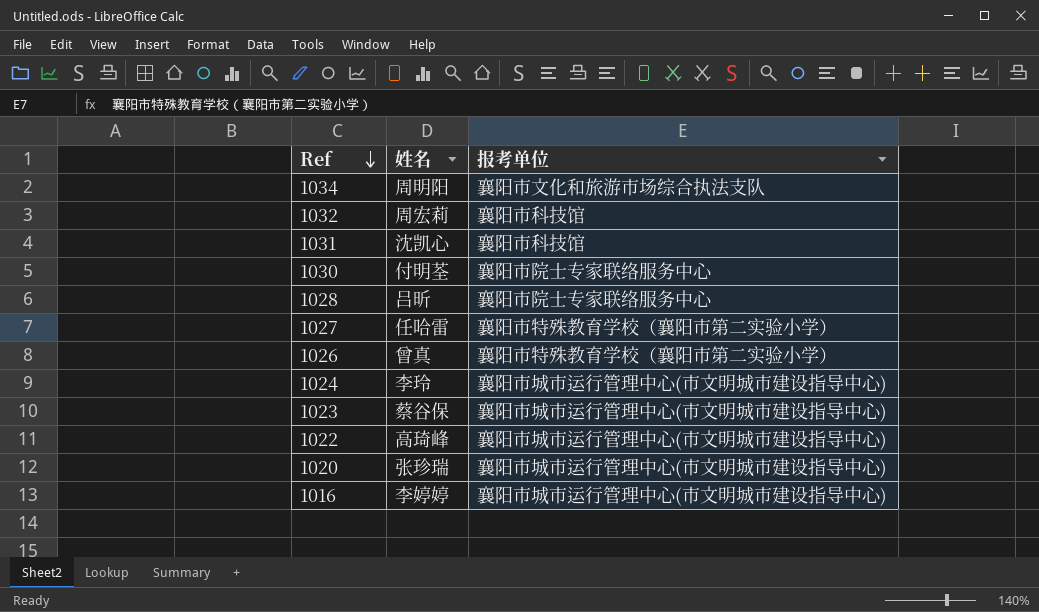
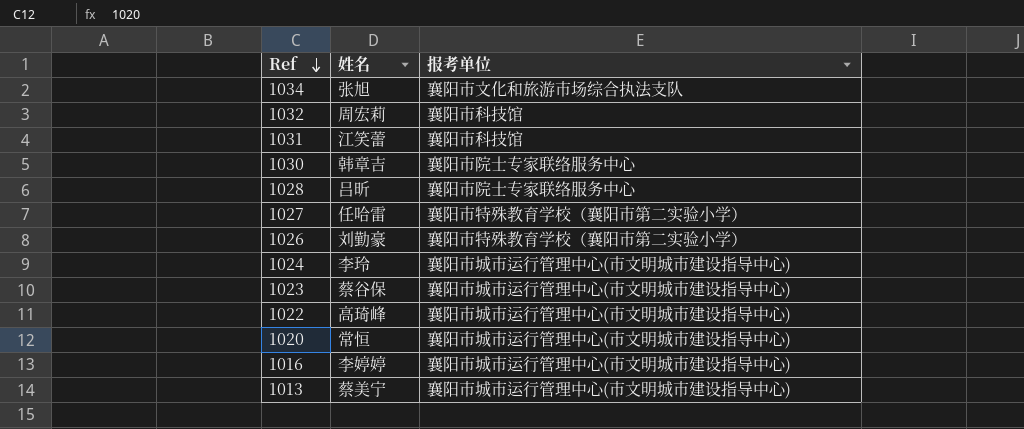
1034 | 姓名: 周明阳 -> 张旭
1031 | 姓名: 沈凯心 -> 江笑蕾
1030 | 姓名: 付明荃 -> 韩章吉
1026 | 姓名: 曾真 -> 刘勤豪
1020 | 姓名: 张珍瑞 -> 常恒
row 1013: none -> 蔡美宁 | 襄阳市城市运行管理中心(市文明城市建设指导中心)

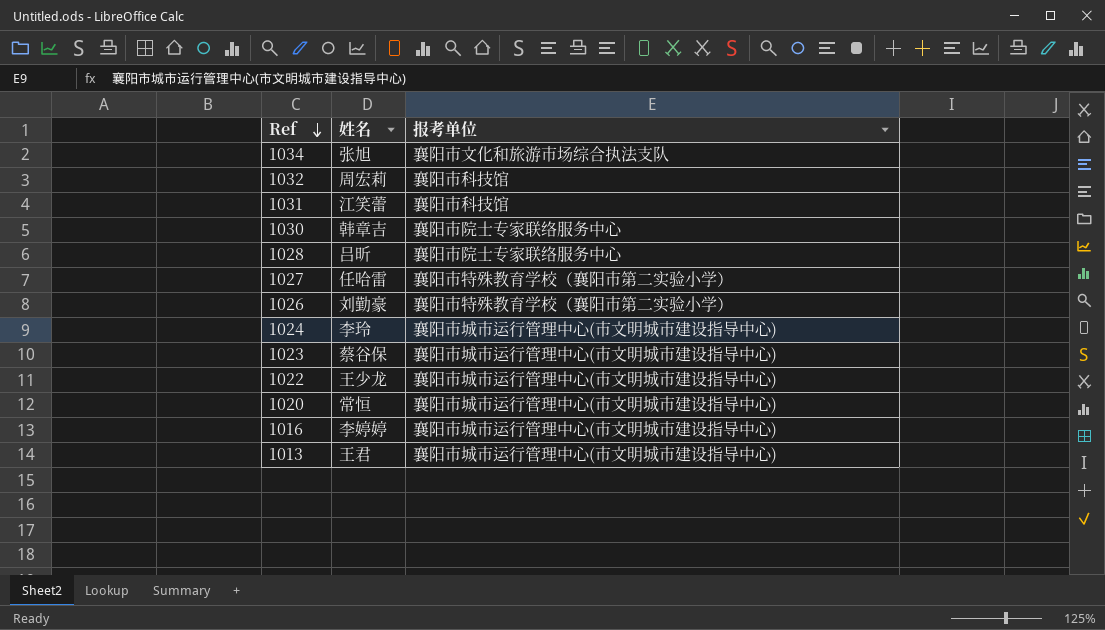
1022 | 姓名: 高琦峰 -> 王少龙
1013 | 姓名: 蔡美宁 -> 王君

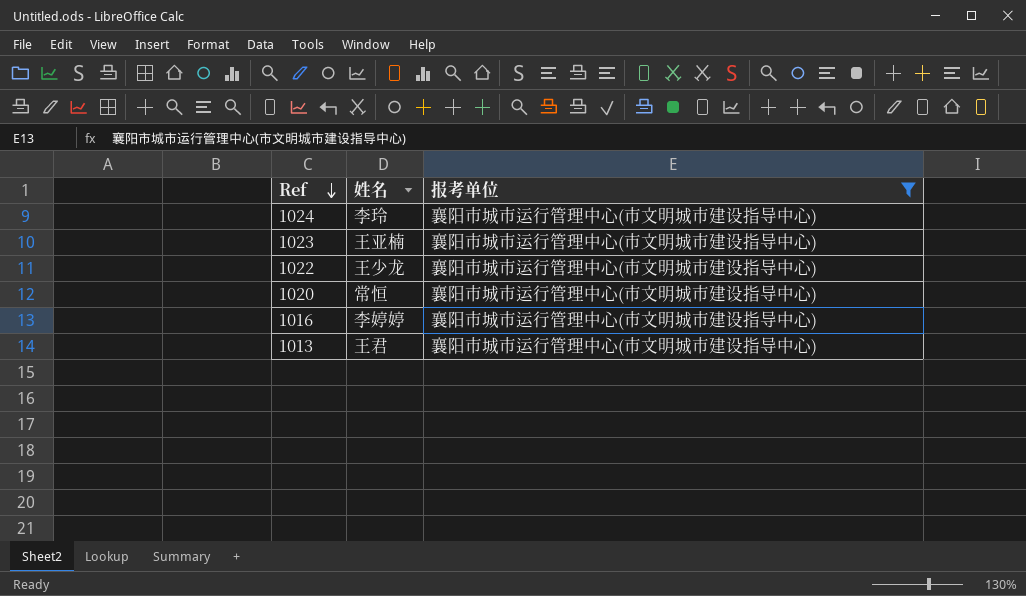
filter: none -> 报考单位 = 襄阳市城市运行管理中心(市文明城市建设指导中心)
1023 | 姓名: 蔡谷保 -> 王亚楠

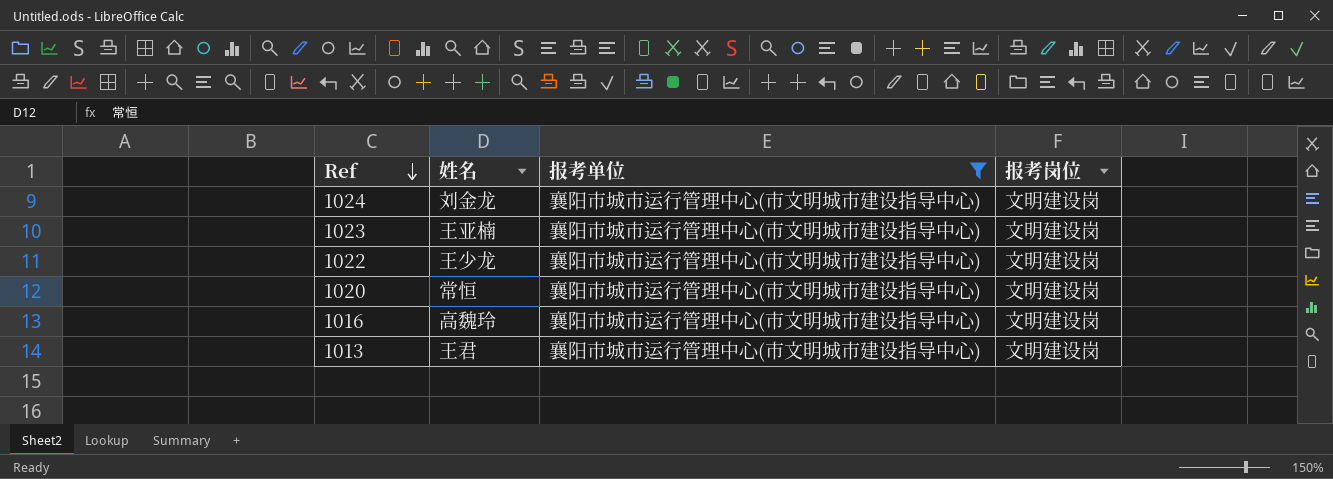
column 报考岗位 | position: none -> 4
1024 | 姓名: 李玲 -> 刘金龙
1016 | 姓名: 李婷婷 -> 高魏玲

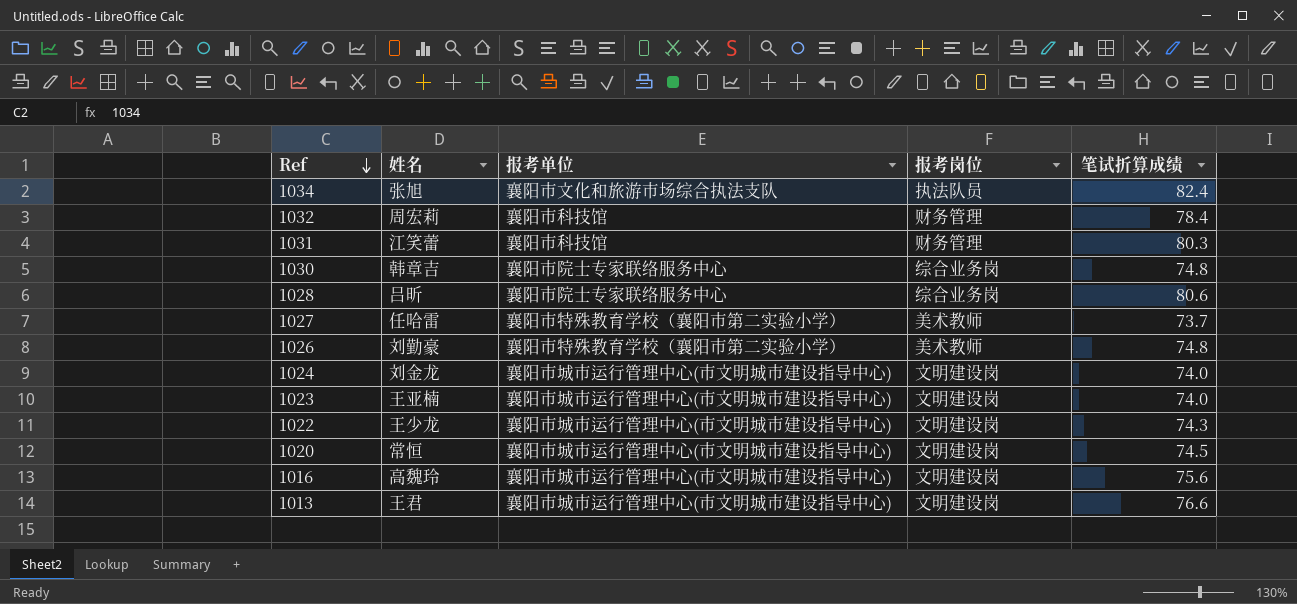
filter: 报考单位 = 襄阳市城市运行管理中心(市文明城市建设指导中心) -> none
column 笔试折算成绩 | position: none -> 5

